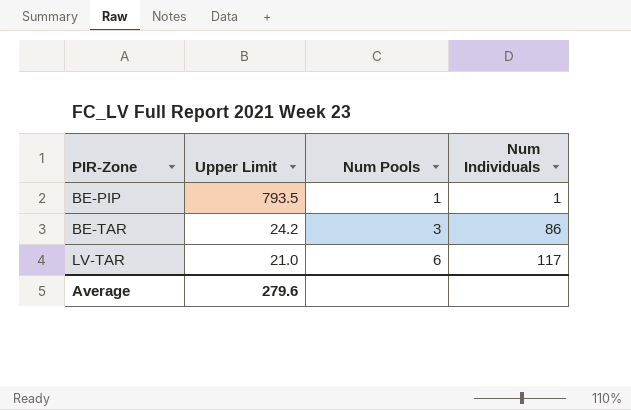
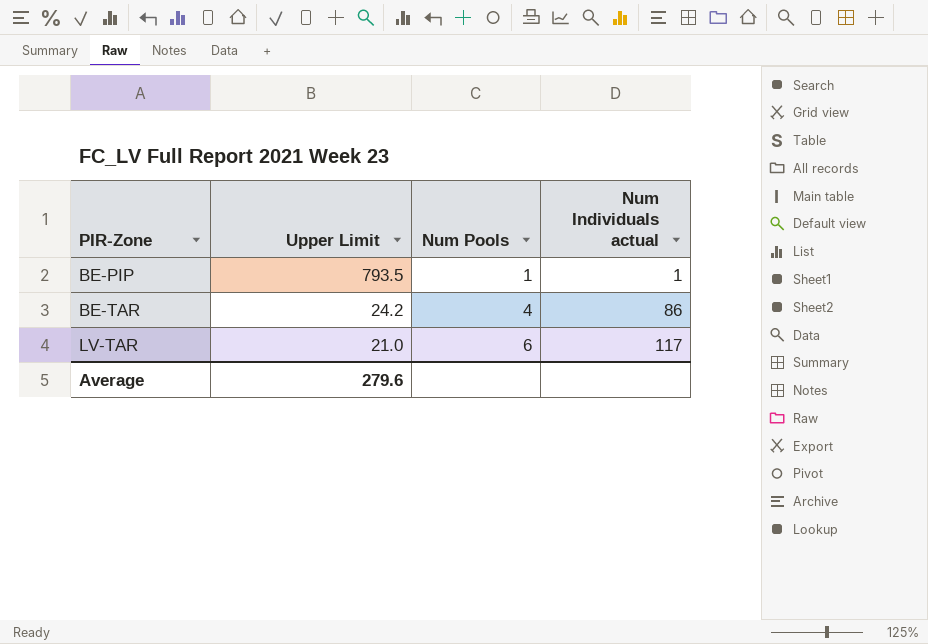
column name: Num Individuals -> Num Individuals actual
BE-TAR | Num Pools: 3 -> 4

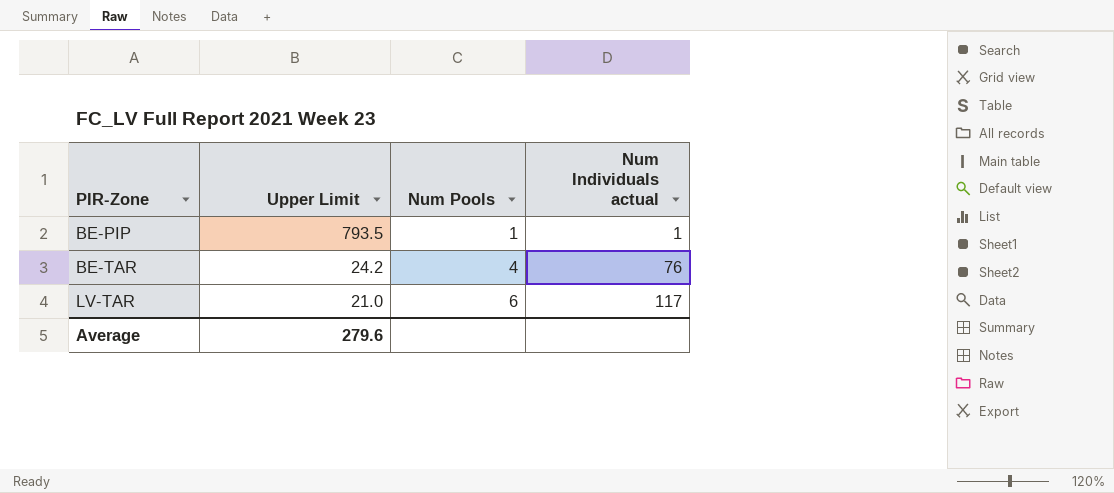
BE-TAR | Num Individuals actual: 86 -> 76

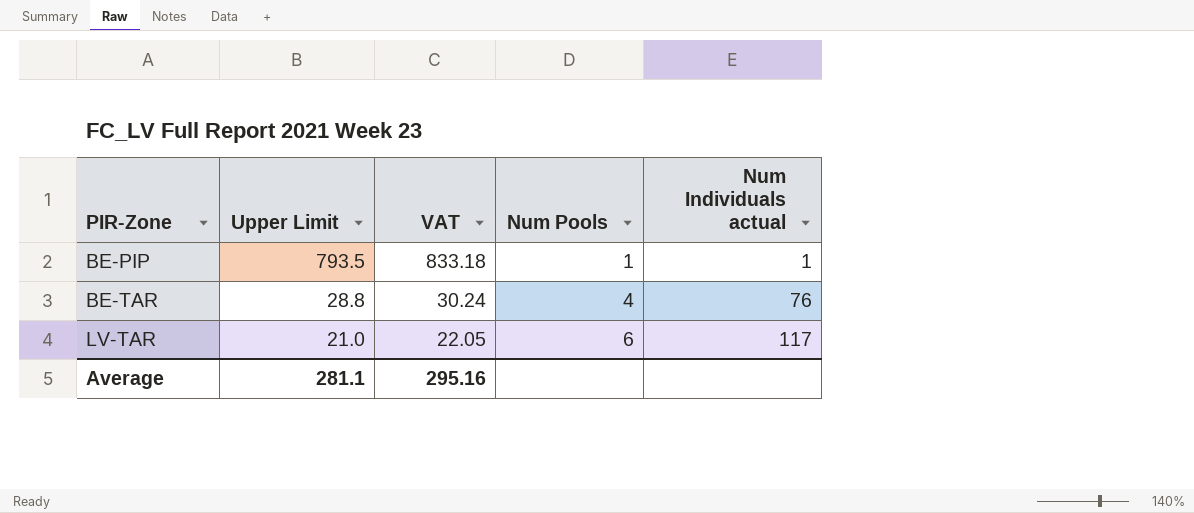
column VAT | formula: none -> [Upper Limit] * 1.05
BE-TAR | Upper Limit: 24.2 -> 28.8
Average | Upper Limit: 279.6 -> 281.1

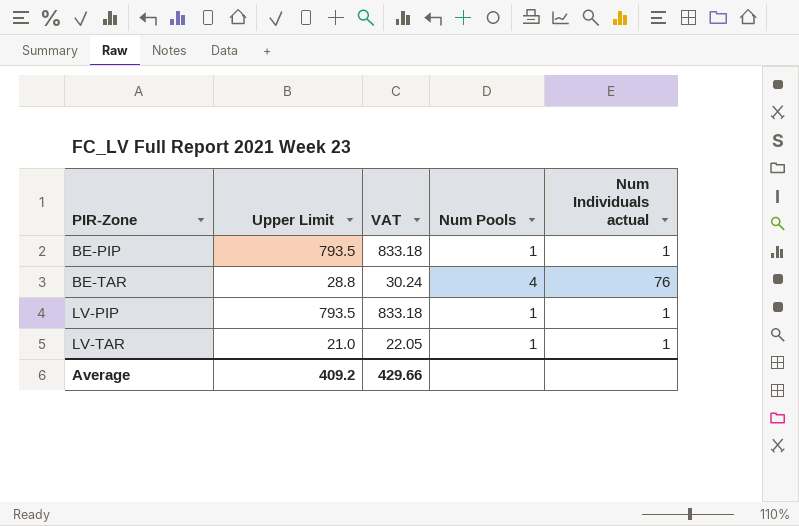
row LV-PIP: none -> 793.5 | 833.18 | 1 | 1
LV-TAR | Num Pools: 6 -> 1
LV-TAR | Num Individuals actual: 117 -> 1
Average | Upper Limit: 281.1 -> 409.2
Average | VAT: 295.16 -> 429.66

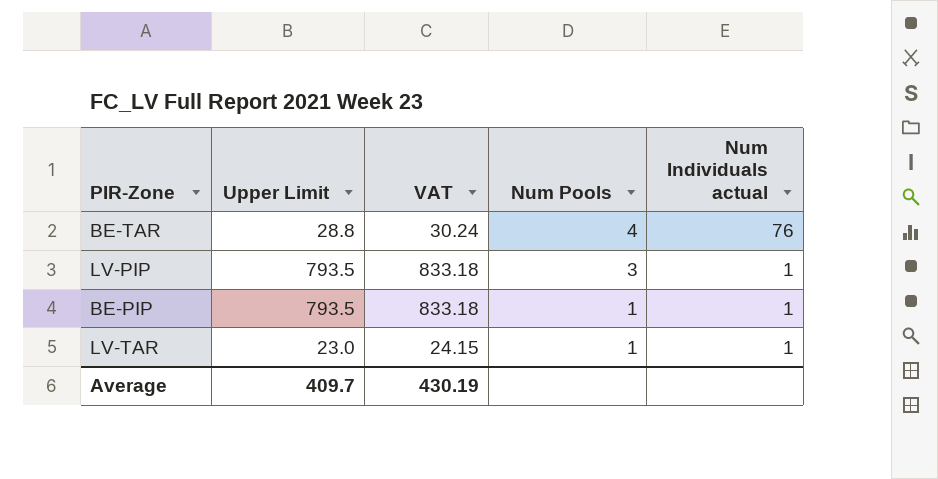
row order: PIR-Zone ascending -> Num Pools descending
LV-PIP | Num Pools: 1 -> 3
LV-TAR | Upper Limit: 21.0 -> 23.0
LV-TAR | VAT: 22.05 -> 24.15
Average | Upper Limit: 409.2 -> 409.7
Average | VAT: 429.66 -> 430.19

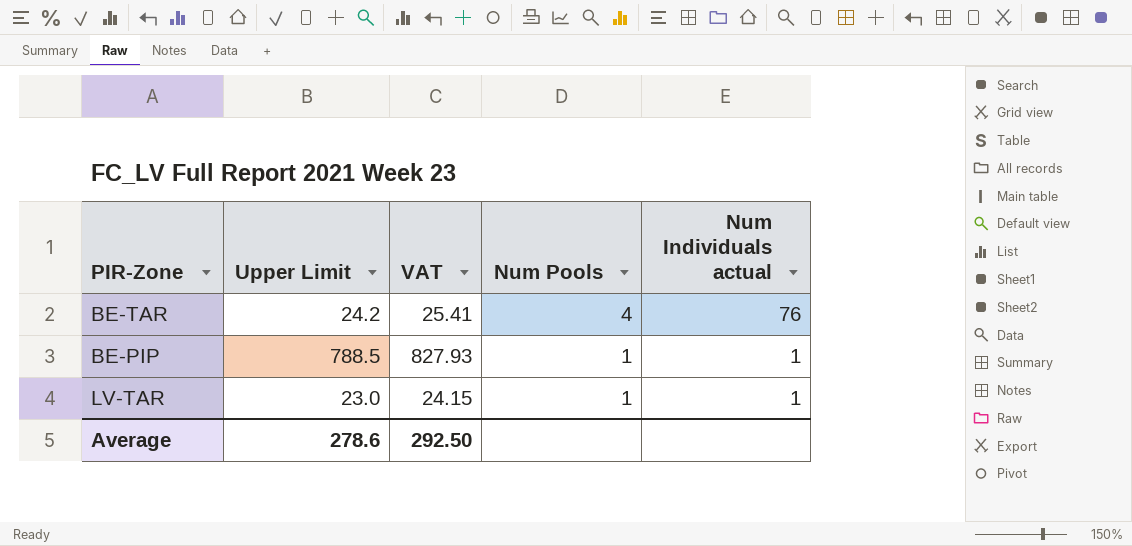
row LV-PIP: 793.5 | 833.18 | 3 | 1 -> none
BE-TAR | Upper Limit: 28.8 -> 24.2
BE-TAR | VAT: 30.24 -> 25.41
BE-PIP | Upper Limit: 793.5 -> 788.5
BE-PIP | VAT: 833.18 -> 827.93
Average | Upper Limit: 409.7 -> 278.6
Average | VAT: 430.19 -> 292.50

